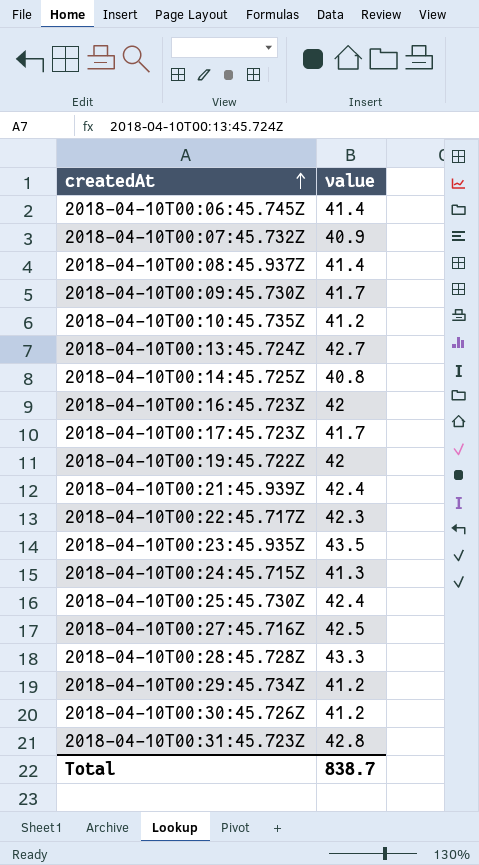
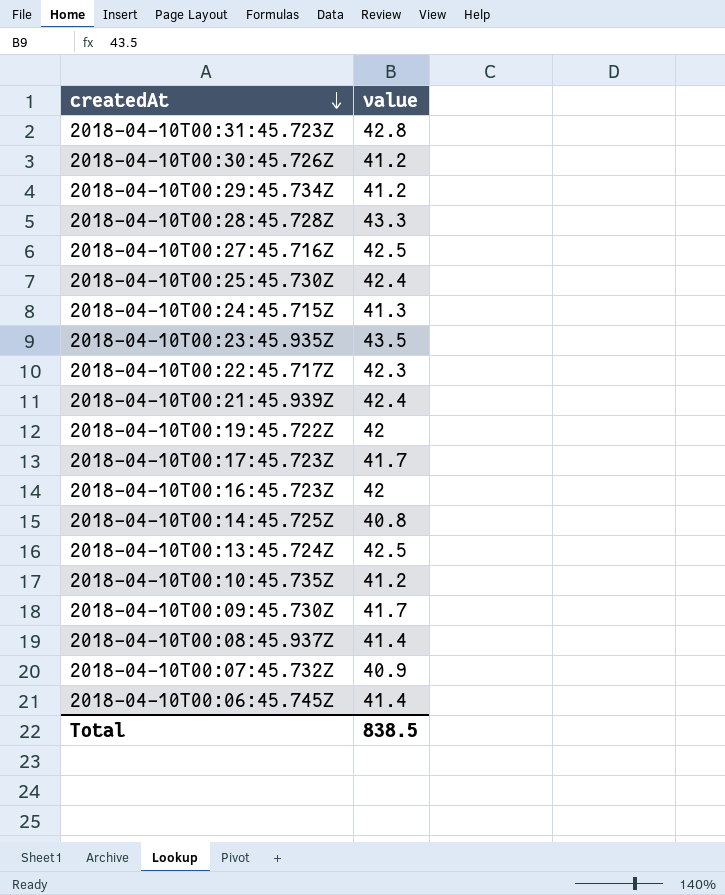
row order: createdAt ascending -> createdAt descending
2018-04-10T00:13:45.724Z | value: 42.7 -> 42.5
Total | value: 838.7 -> 838.5

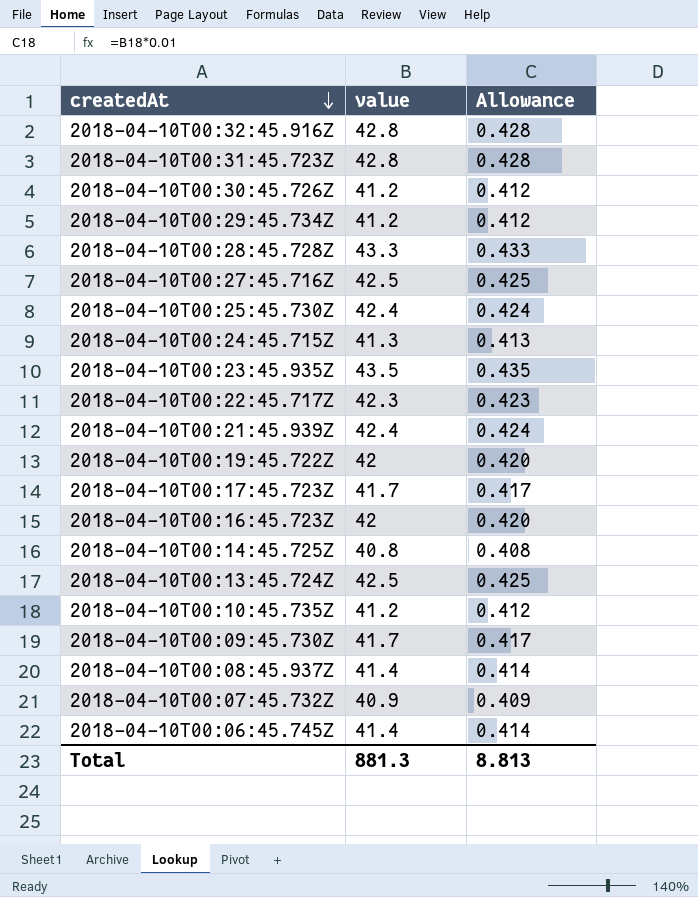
column Allowance | formula: none -> [value] * 0.01
row 2018-04-10T00:32:45.916Z: none -> 42.8 | 0.428
Total | value: 838.5 -> 881.3

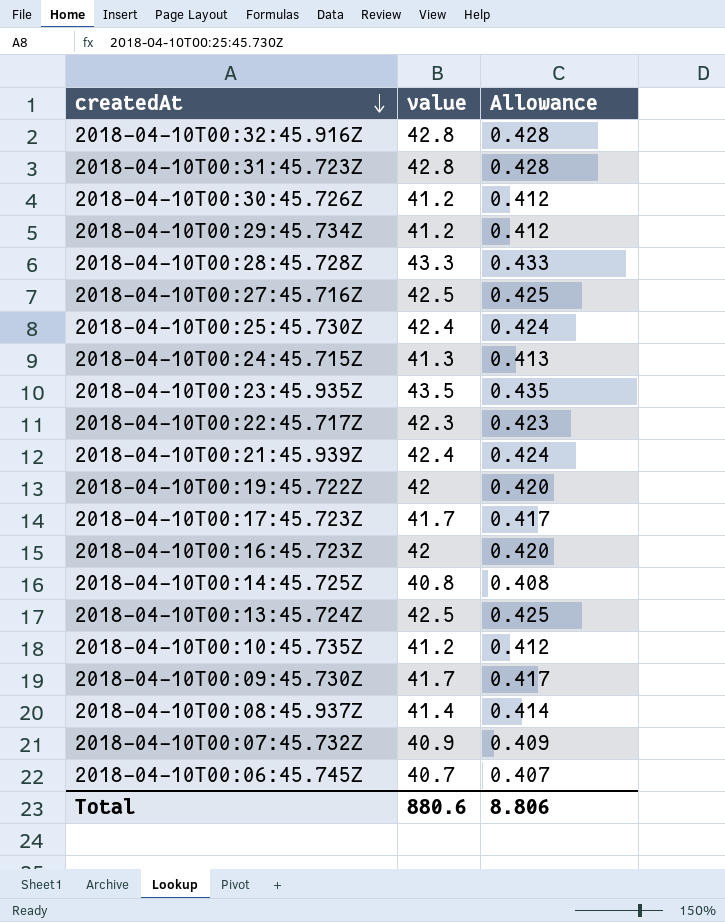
2018-04-10T00:06:45.745Z | value: 41.4 -> 40.7
2018-04-10T00:06:45.745Z | Allowance: 0.414 -> 0.407
Total | value: 881.3 -> 880.6
Total | Allowance: 8.813 -> 8.806

